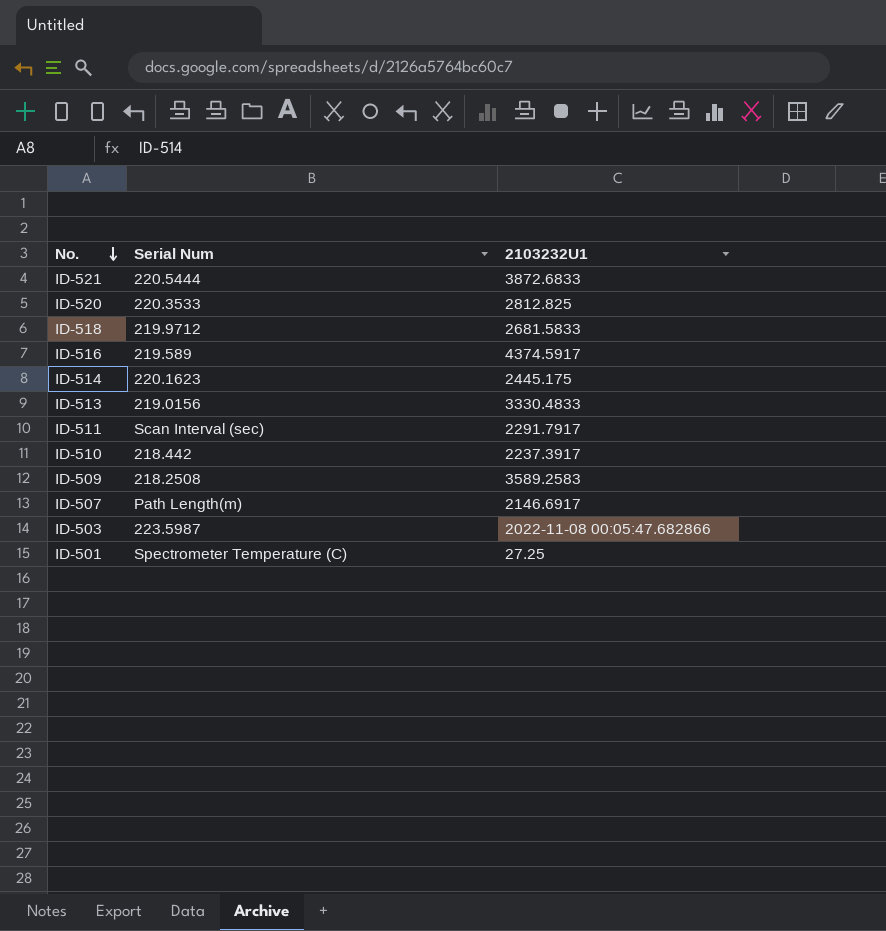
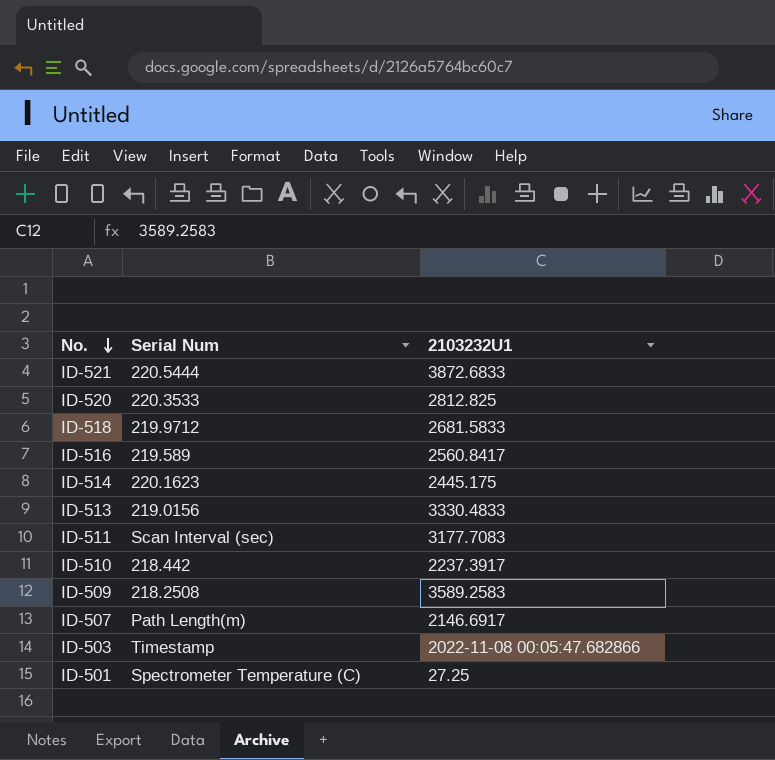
ID-516 | 2103232U1: 4374.5917 -> 2560.8417
ID-511 | 2103232U1: 2291.7917 -> 3177.7083
ID-503 | Serial Num: 223.5987 -> Timestamp

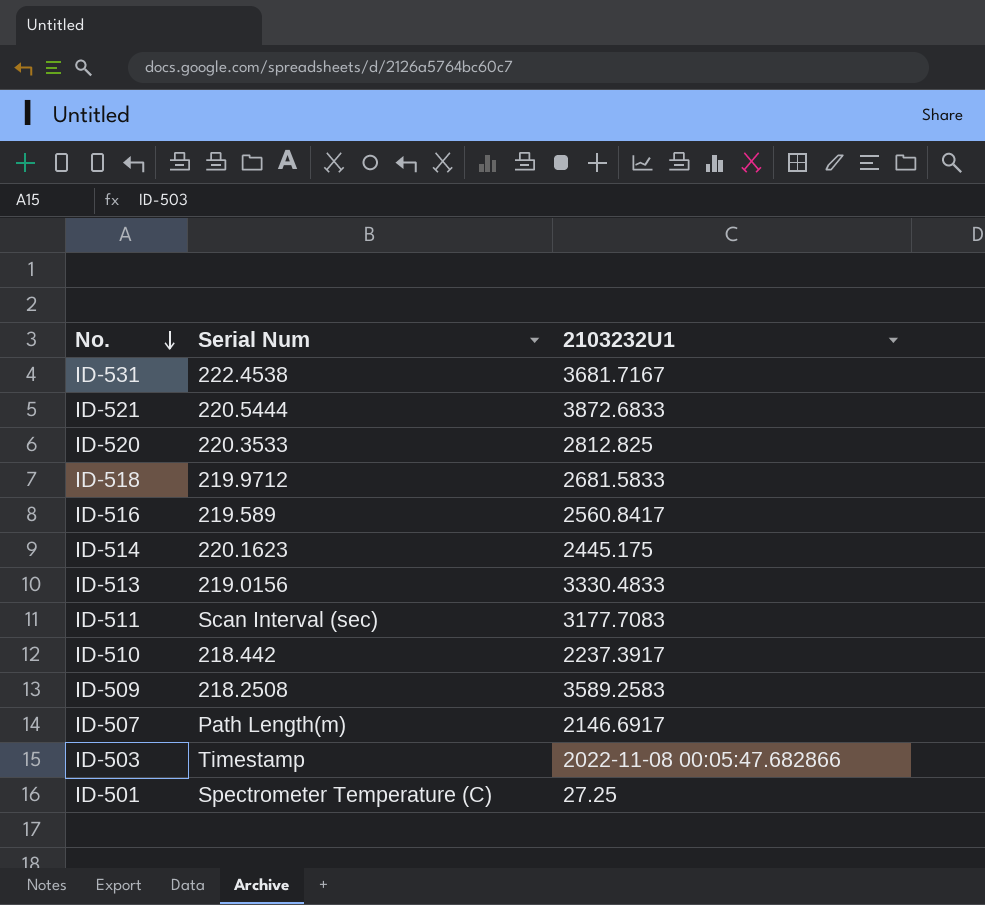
row ID-531: none -> 222.4538 | 3681.7167

